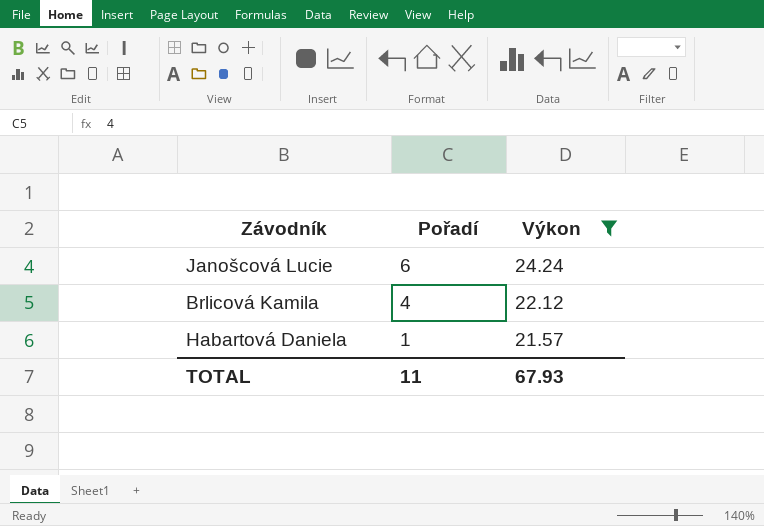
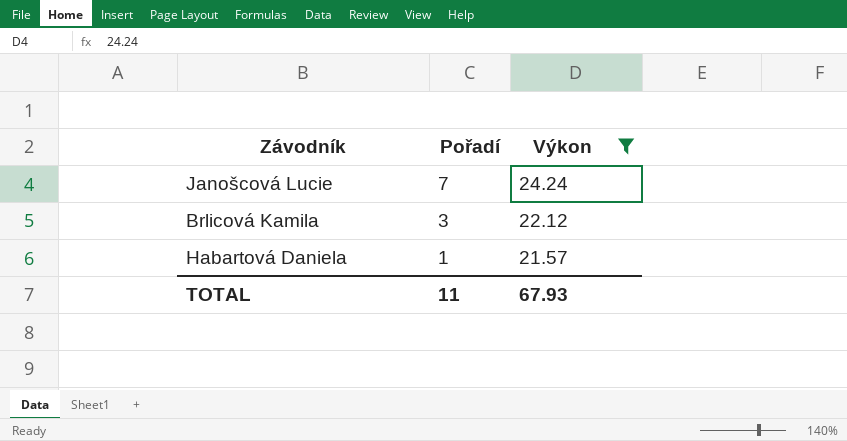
Janošcová Lucie | Pořadí: 6 -> 7
Brlicová Kamila | Pořadí: 4 -> 3

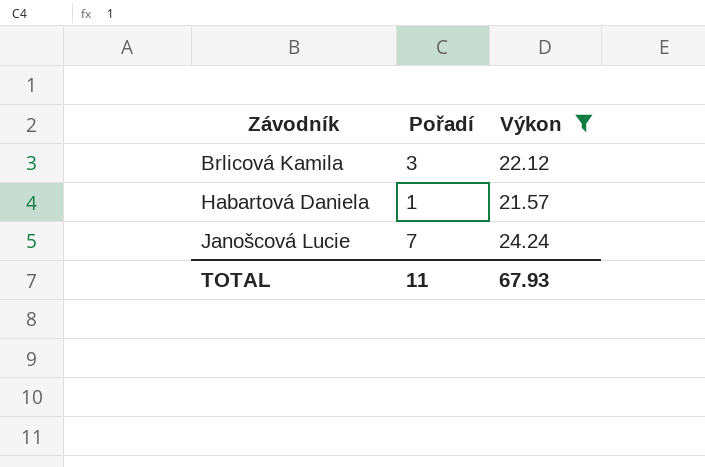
row order: Pořadí descending -> Závodník ascending

